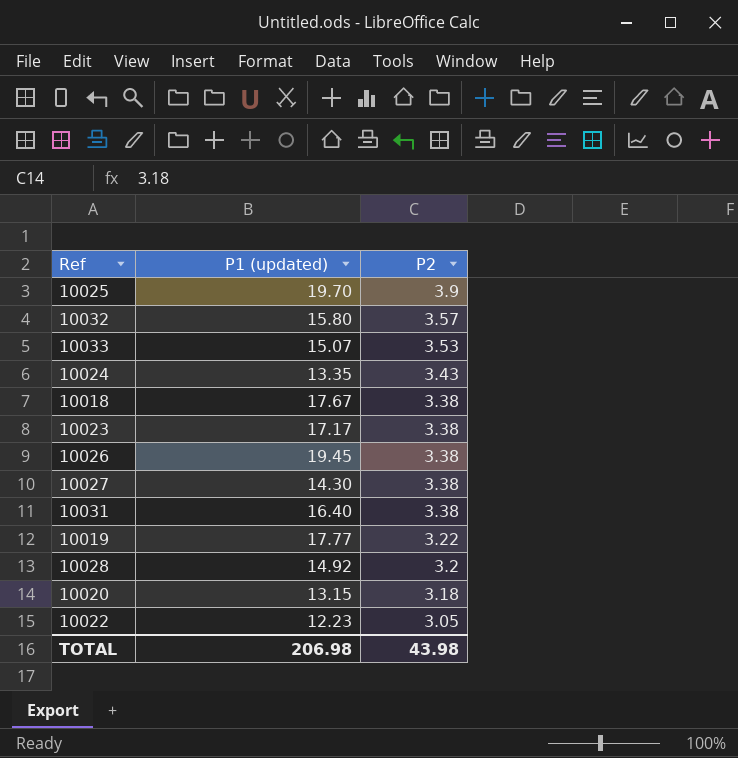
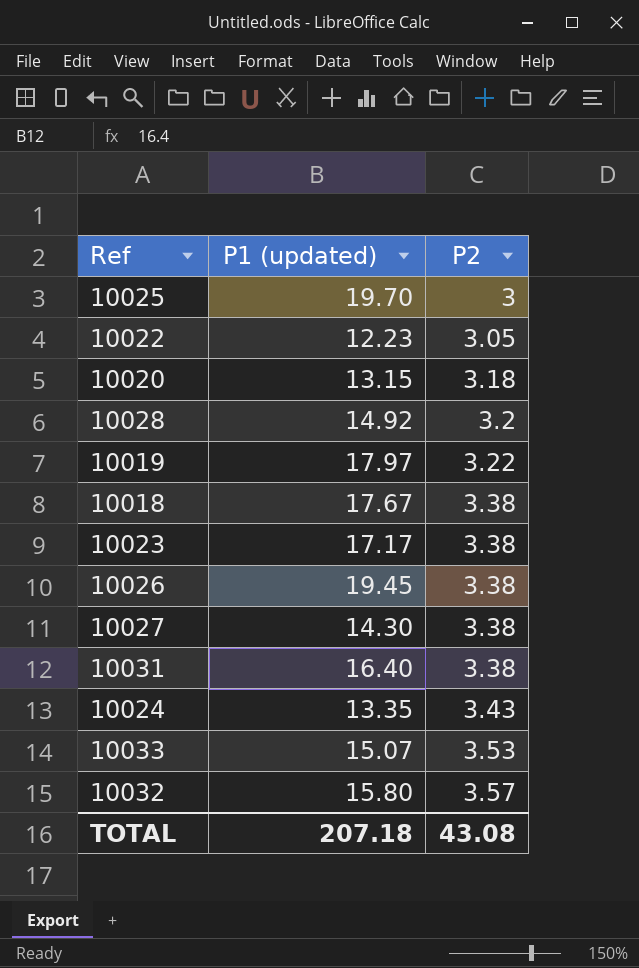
row order: P2 descending -> P2 ascending
10025 | P2: 3.9 -> 3
10019 | P1 (updated): 17.77 -> 17.97
TOTAL | P1 (updated): 206.98 -> 207.18
TOTAL | P2: 43.98 -> 43.08

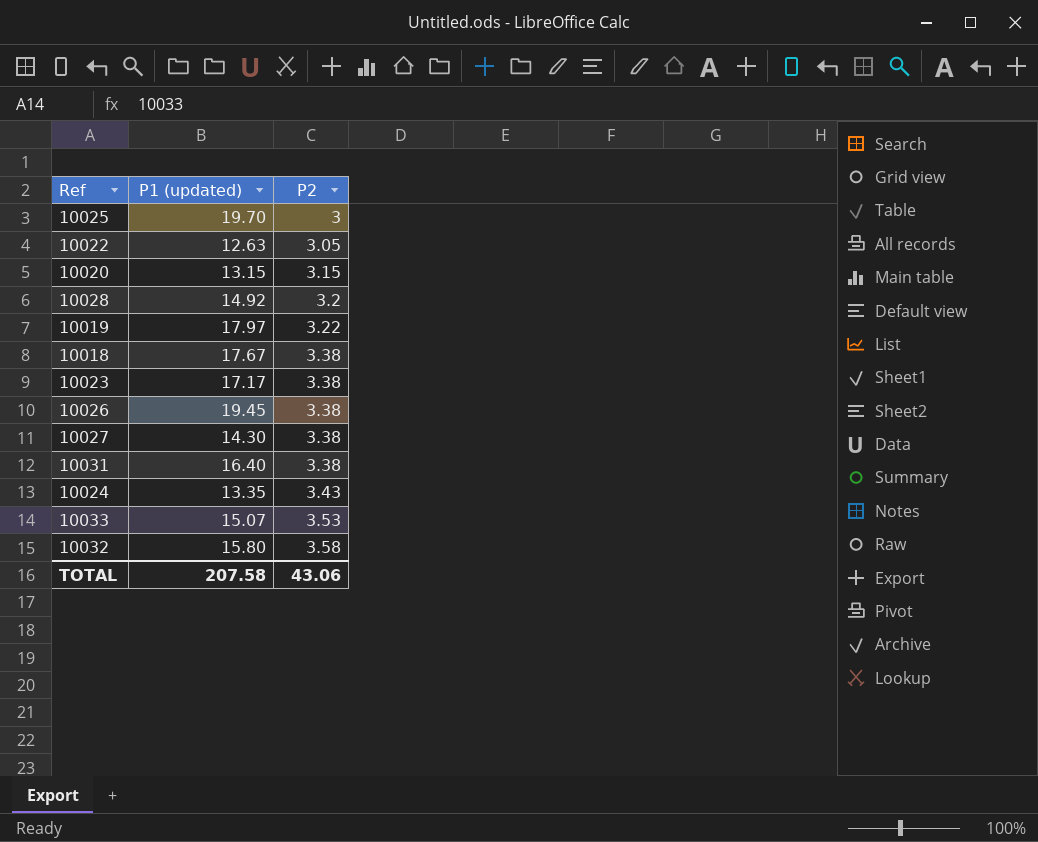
10022 | P1 (updated): 12.23 -> 12.63
10020 | P2: 3.18 -> 3.15
10032 | P2: 3.57 -> 3.58
TOTAL | P1 (updated): 207.18 -> 207.58
TOTAL | P2: 43.08 -> 43.06

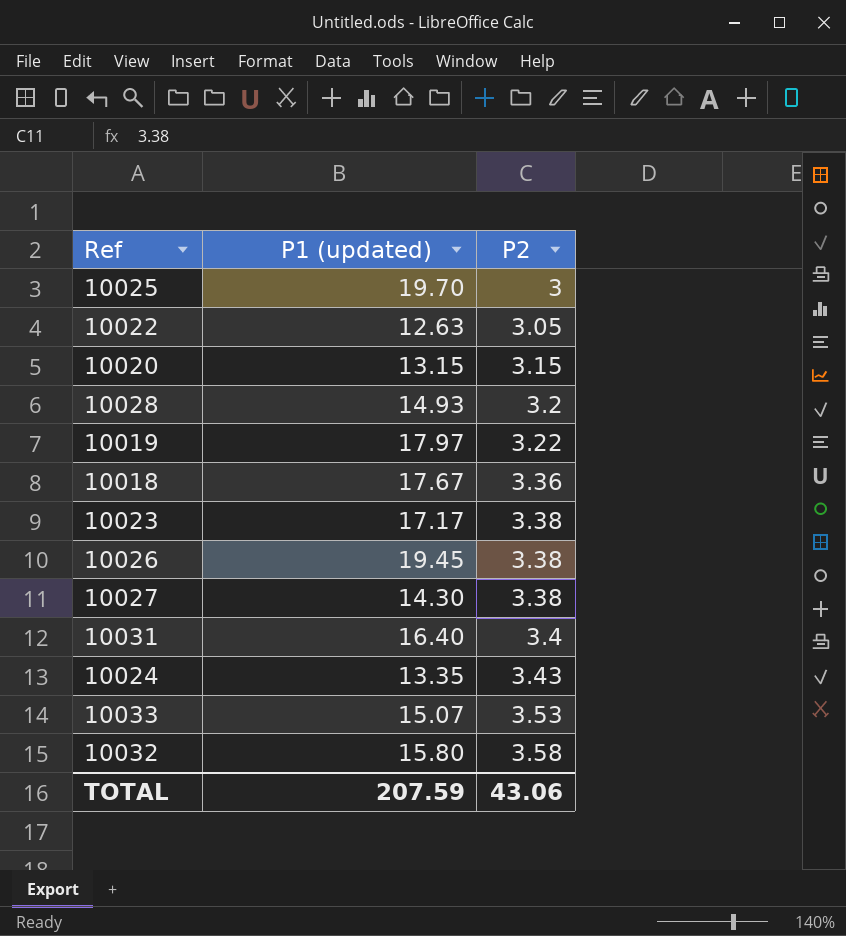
10028 | P1 (updated): 14.92 -> 14.93
10018 | P2: 3.38 -> 3.36
10031 | P2: 3.38 -> 3.4
TOTAL | P1 (updated): 207.58 -> 207.59

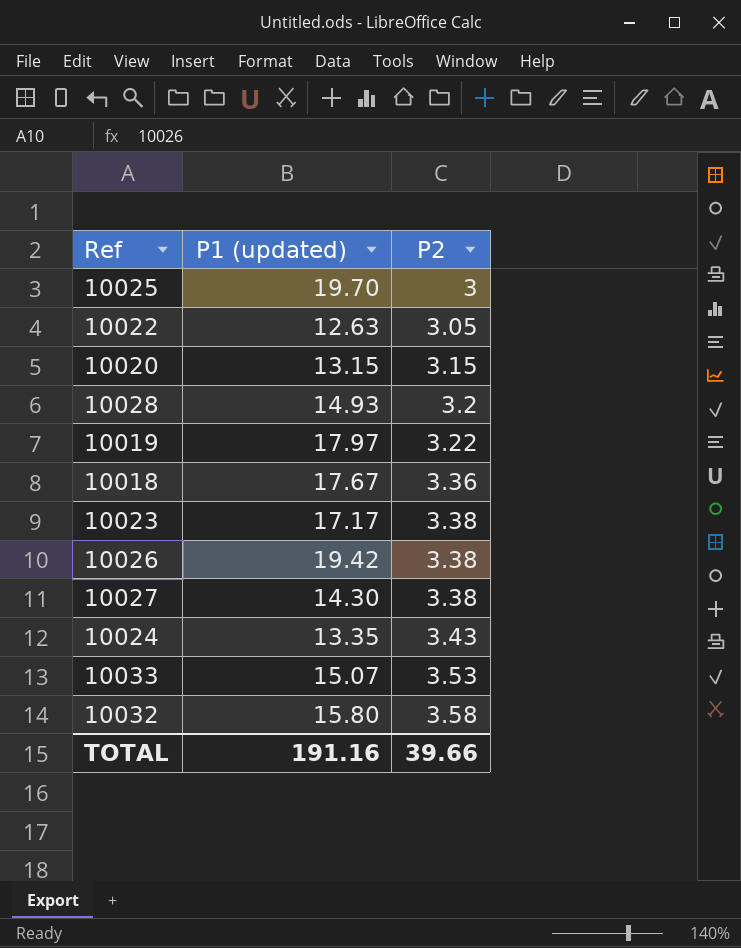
row 10031: 16.40 | 3.4 -> none
10026 | P1 (updated): 19.45 -> 19.42
TOTAL | P1 (updated): 207.59 -> 191.16
TOTAL | P2: 43.06 -> 39.66

